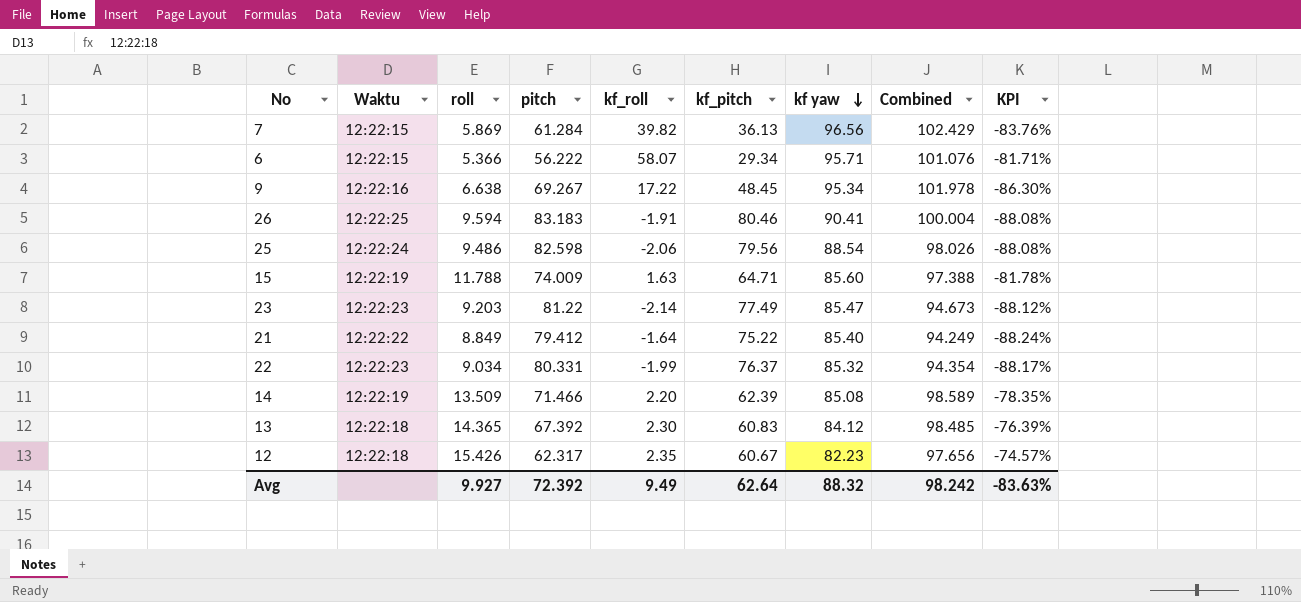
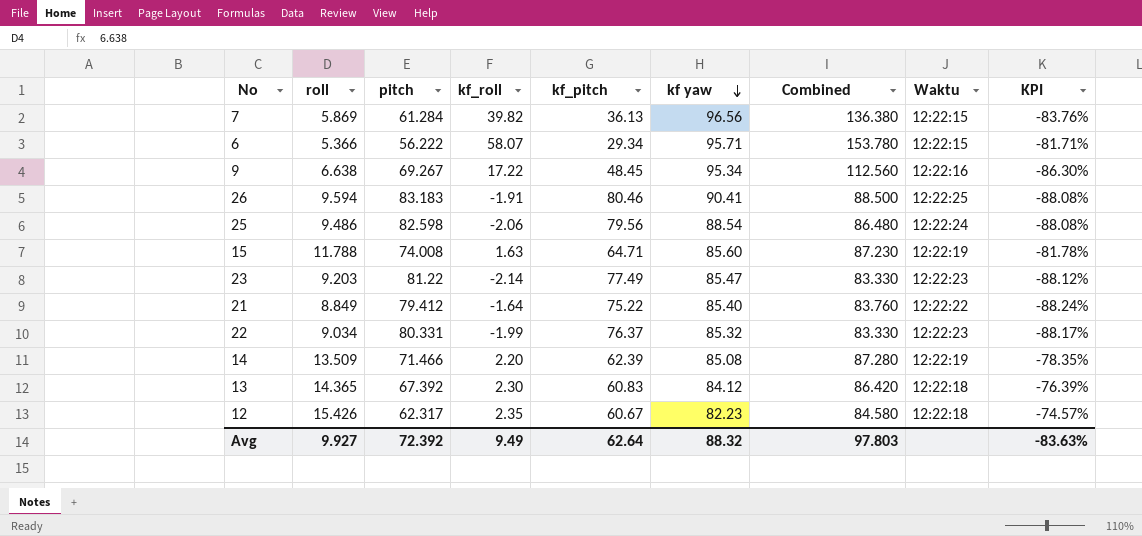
column Combined | formula: [roll] + [kf yaw] -> [kf_roll] + [kf yaw]
column Waktu | position: 2 -> 8
15 | pitch: 74.009 -> 74.008
Avg | Combined: 98.242 -> 97.803

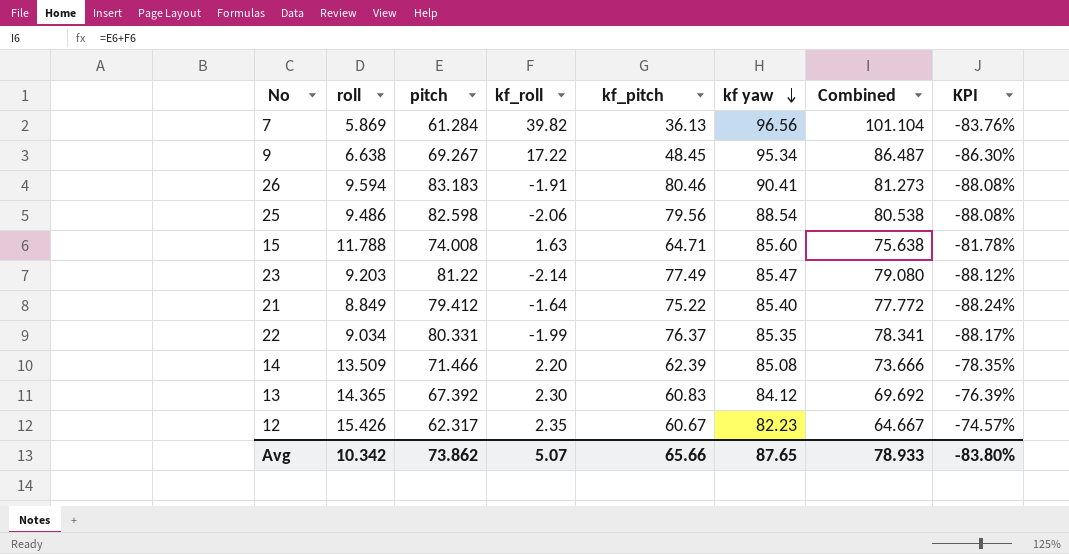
column Waktu | position: 8 -> none
column Combined | formula: [kf_roll] + [kf yaw] -> [pitch] + [kf_roll]
row 6: 5.366 | 56.222 | 58.07 | 29.34 | 95.71 | 153.780 | 12:22:15 | -81.71% -> none
22 | kf yaw: 85.32 -> 85.35
Avg | roll: 9.927 -> 10.342
Avg | pitch: 72.392 -> 73.862
Avg | kf_roll: 9.49 -> 5.07
Avg | kf_pitch: 62.64 -> 65.66
Avg | kf yaw: 88.32 -> 87.65
Avg | Combined: 97.803 -> 78.933
Avg | KPI: -83.63% -> -83.80%

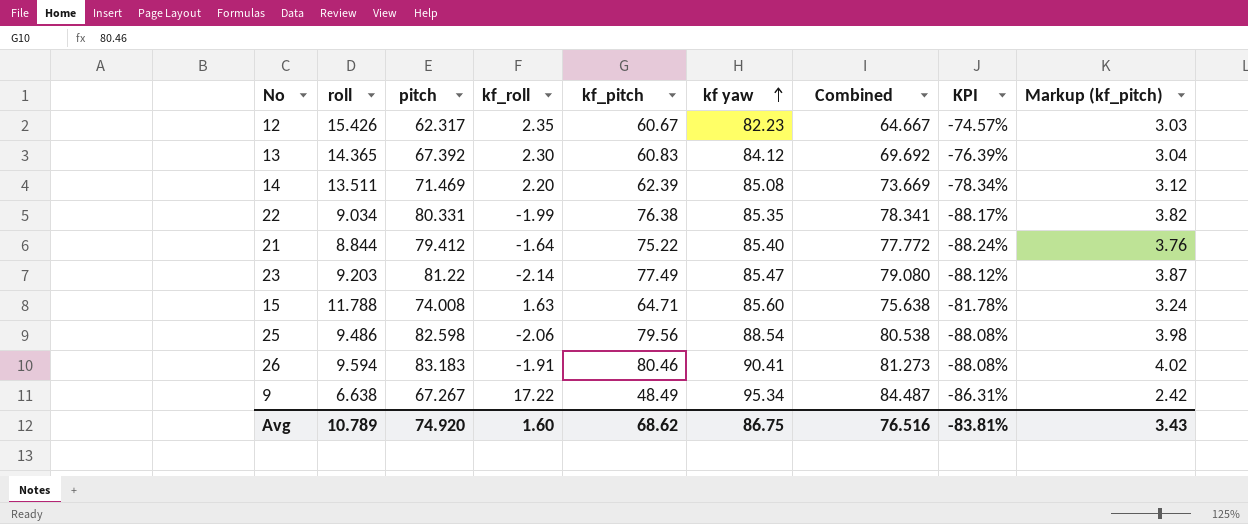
row order: kf yaw descending -> kf yaw ascending
column Markup (kf_pitch) | formula: none -> [kf_pitch] * 0.05
row 7: 5.869 | 61.284 | 39.82 | 36.13 | 96.56 | 101.104 | -83.76% -> none
14 | roll: 13.509 -> 13.511
14 | pitch: 71.466 -> 71.469
14 | Combined: 73.666 -> 73.669
14 | KPI: -78.35% -> -78.34%
22 | kf_pitch: 76.37 -> 76.38
21 | roll: 8.849 -> 8.844
9 | pitch: 69.267 -> 67.267
9 | kf_pitch: 48.45 -> 48.49
9 | Combined: 86.487 -> 84.487
9 | KPI: -86.30% -> -86.31%
Avg | roll: 10.342 -> 10.789
Avg | pitch: 73.862 -> 74.920
Avg | kf_roll: 5.07 -> 1.60
Avg | kf_pitch: 65.66 -> 68.62
Avg | kf yaw: 87.65 -> 86.75
Avg | Combined: 78.933 -> 76.516
Avg | KPI: -83.80% -> -83.81%

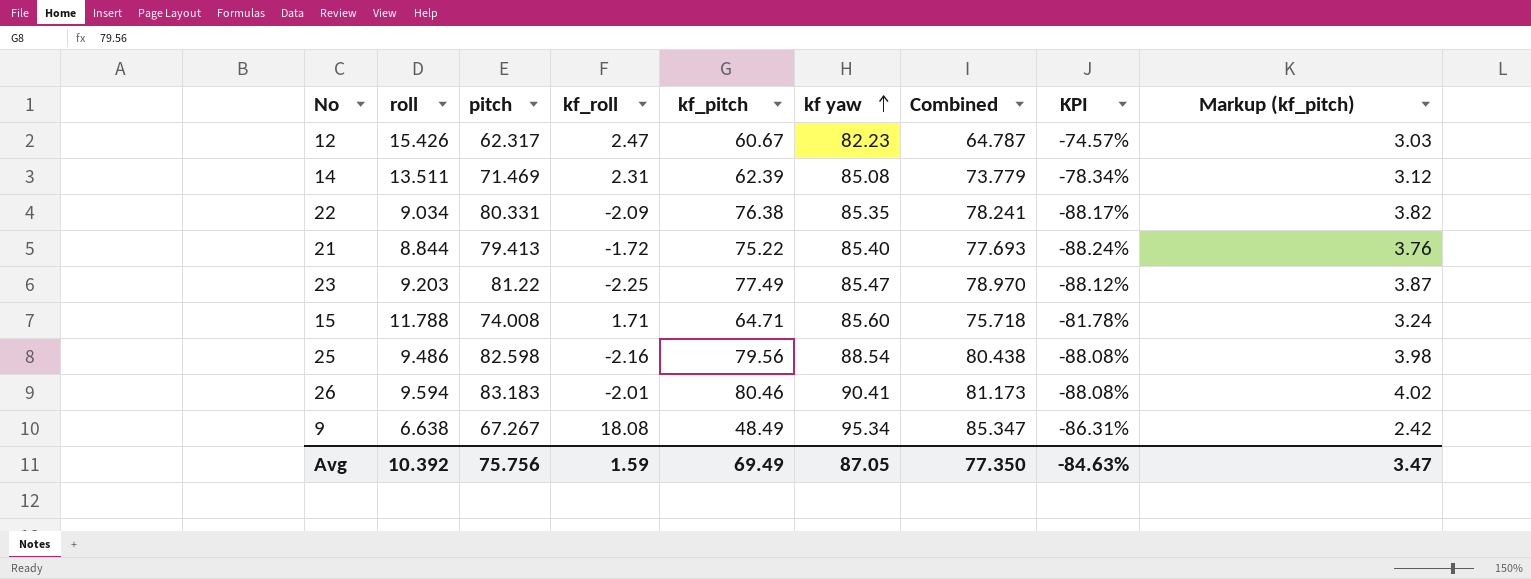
row 13: 14.365 | 67.392 | 2.30 | 60.83 | 84.12 | 69.692 | -76.39% | 3.04 -> none
12 | kf_roll: 2.35 -> 2.47
12 | Combined: 64.667 -> 64.787
14 | kf_roll: 2.20 -> 2.31
14 | Combined: 73.669 -> 73.779
22 | kf_roll: -1.99 -> -2.09
22 | Combined: 78.341 -> 78.241
21 | pitch: 79.412 -> 79.413
21 | kf_roll: -1.64 -> -1.72
21 | Combined: 77.772 -> 77.693
23 | kf_roll: -2.14 -> -2.25
23 | Combined: 79.080 -> 78.970
15 | kf_roll: 1.63 -> 1.71
15 | Combined: 75.638 -> 75.718
25 | kf_roll: -2.06 -> -2.16
25 | Combined: 80.538 -> 80.438
26 | kf_roll: -1.91 -> -2.01
26 | Combined: 81.273 -> 81.173
9 | kf_roll: 17.22 -> 18.08
9 | Combined: 84.487 -> 85.347
Avg | roll: 10.789 -> 10.392
Avg | pitch: 74.920 -> 75.756
Avg | kf_roll: 1.60 -> 1.59
Avg | kf_pitch: 68.62 -> 69.49
Avg | kf yaw: 86.75 -> 87.05
Avg | Combined: 76.516 -> 77.350
Avg | KPI: -83.81% -> -84.63%
Avg | Markup (kf_pitch): 3.43 -> 3.47

